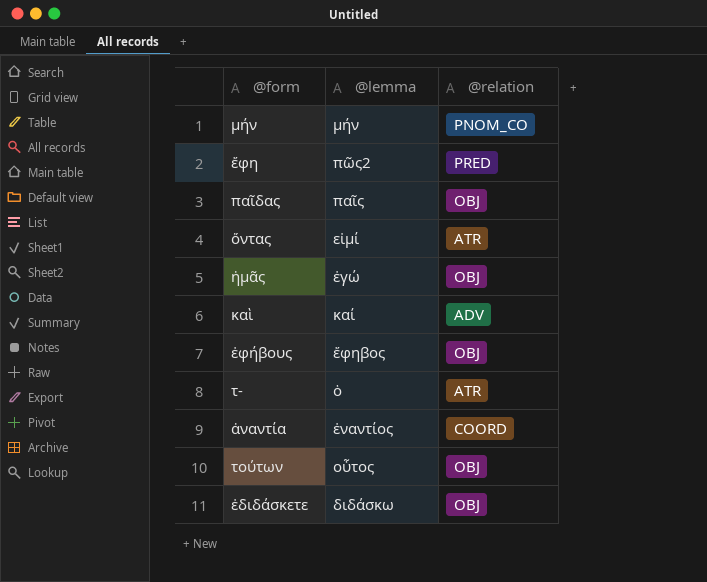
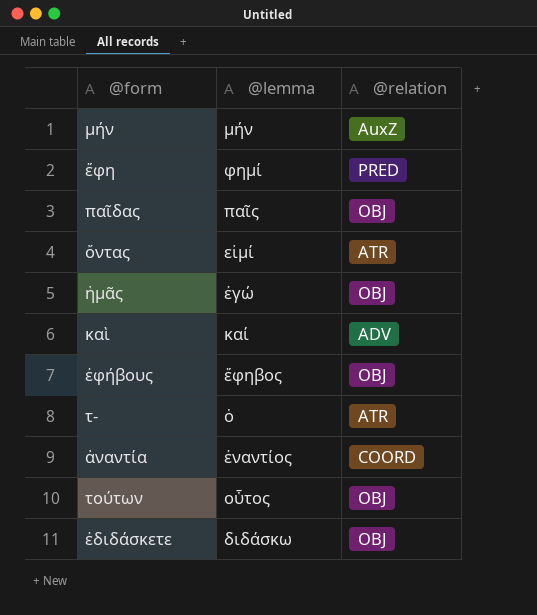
μήν | @relation: PNOM_CO -> AuxZ
ἔφη | @lemma: πῶς2 -> φημί

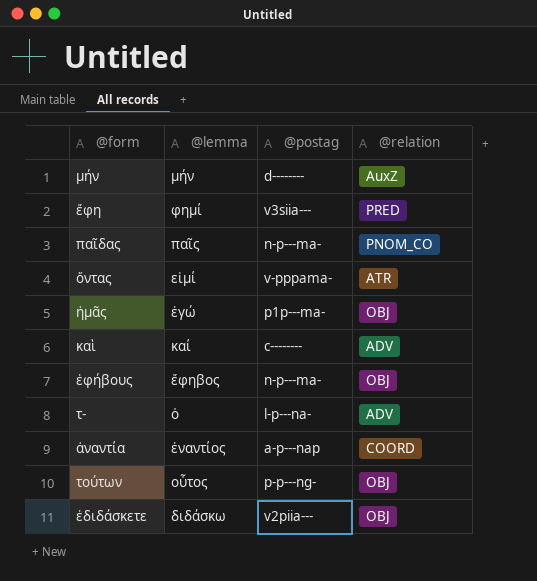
column @postag | position: none -> 3
παῖδας | @relation: OBJ -> PNOM_CO
τ- | @relation: ATR -> ADV

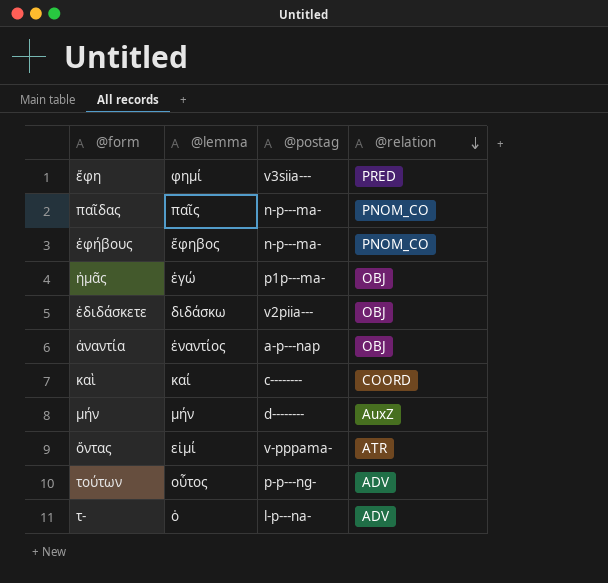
row order: none -> @relation descending
ἐφήβους | @relation: OBJ -> PNOM_CO
ἀναντία | @relation: COORD -> OBJ
καὶ | @relation: ADV -> COORD
τούτων | @relation: OBJ -> ADV

